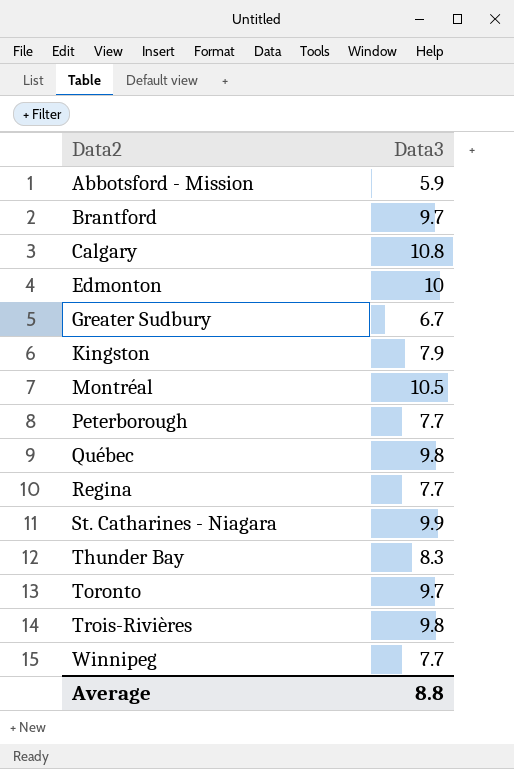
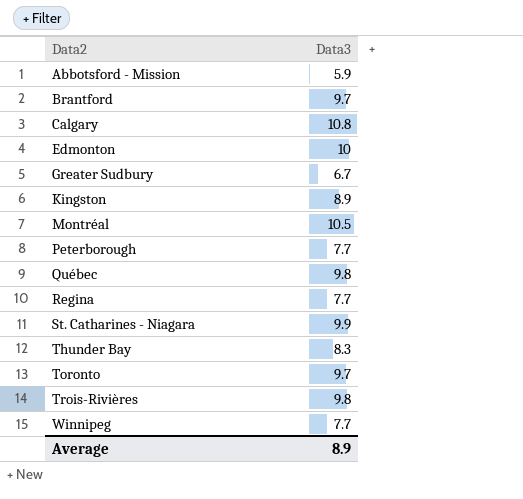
Kingston | Data3: 7.9 -> 8.9
Average | Data3: 8.8 -> 8.9

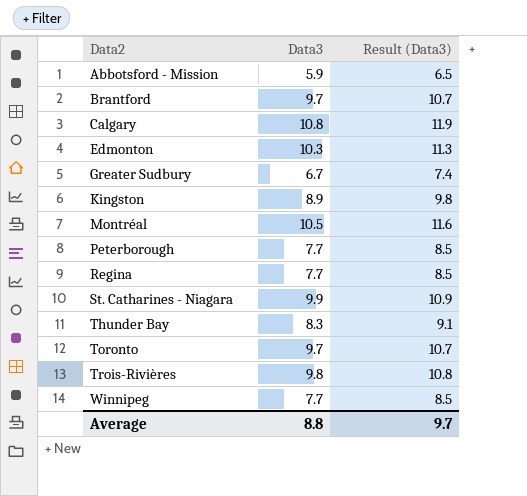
column Result (Data3) | formula: none -> [Data3] * 1.1
row Québec: 9.8 -> none
Edmonton | Data3: 10 -> 10.3
Average | Data3: 8.9 -> 8.8

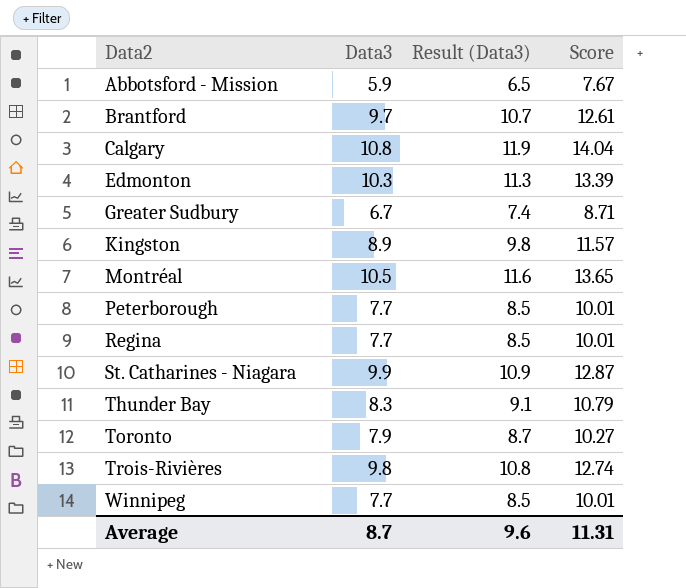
column Score | formula: none -> [Data3] * 1.3
Toronto | Data3: 9.7 -> 7.9
Toronto | Result (Data3): 10.7 -> 8.7
Average | Data3: 8.8 -> 8.7
Average | Result (Data3): 9.7 -> 9.6

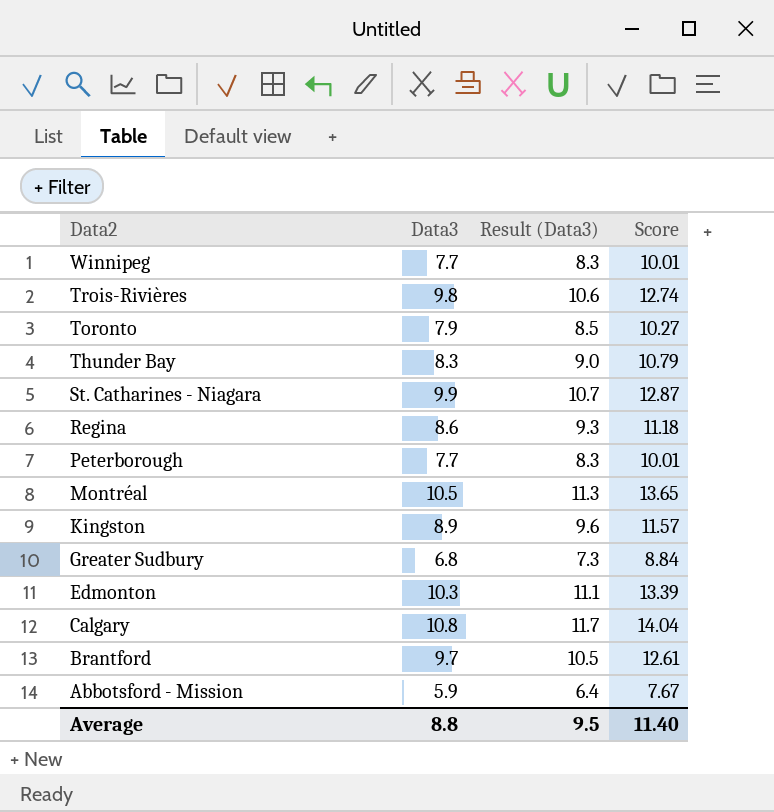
row order: Data2 ascending -> Data2 descending
column Result (Data3) | formula: [Data3] * 1.1 -> [Data3] * 1.08
Regina | Data3: 7.7 -> 8.6
Regina | Score: 10.01 -> 11.18
Greater Sudbury | Data3: 6.7 -> 6.8
Greater Sudbury | Score: 8.71 -> 8.84
Average | Data3: 8.7 -> 8.8
Average | Result (Data3): 9.6 -> 9.5
Average | Score: 11.31 -> 11.40

